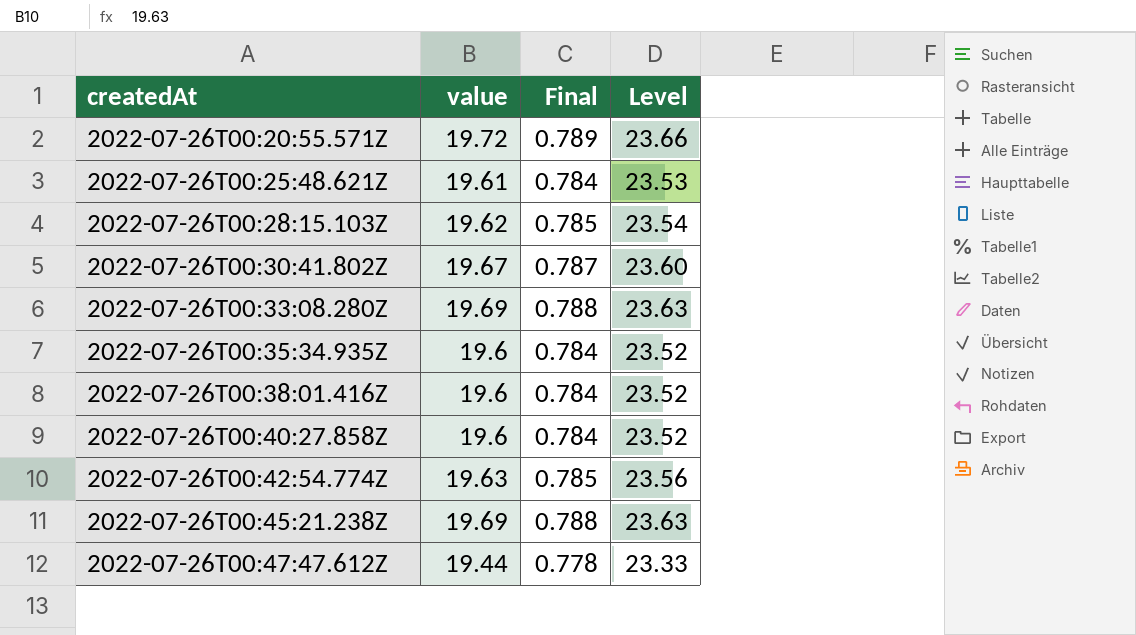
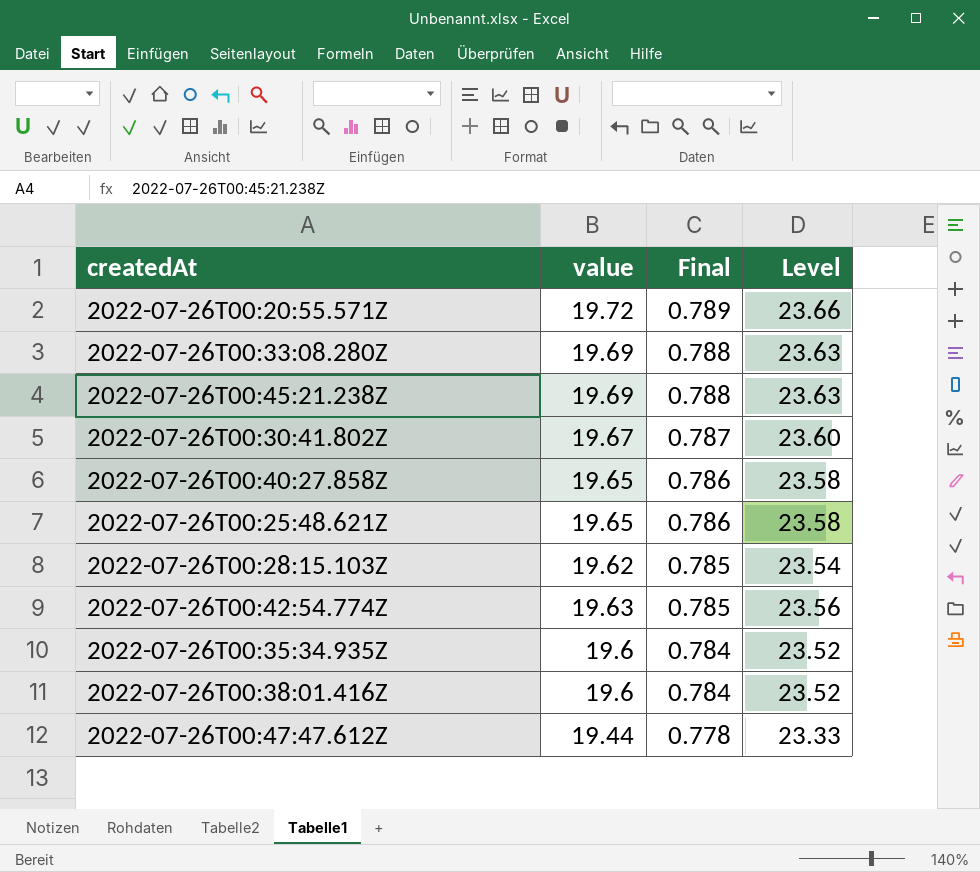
row order: createdAt ascending -> Final descending
2022-07-26T00:40:27.858Z | value: 19.6 -> 19.65
2022-07-26T00:40:27.858Z | Final: 0.784 -> 0.786
2022-07-26T00:40:27.858Z | Level: 23.52 -> 23.58
2022-07-26T00:25:48.621Z | value: 19.61 -> 19.65
2022-07-26T00:25:48.621Z | Final: 0.784 -> 0.786
2022-07-26T00:25:48.621Z | Level: 23.53 -> 23.58

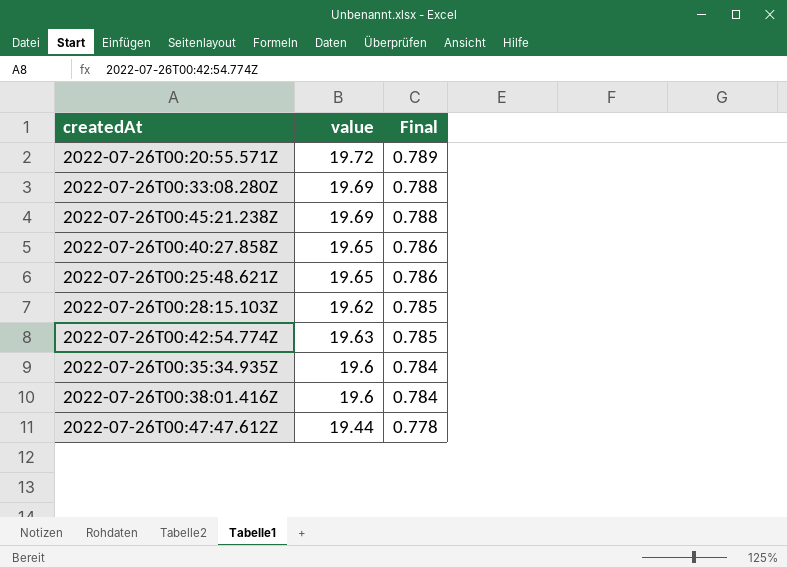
column Level | formula: [value] * 1.2 -> none
row 2022-07-26T00:30:41.802Z: 19.67 | 0.787 | 23.60 -> none

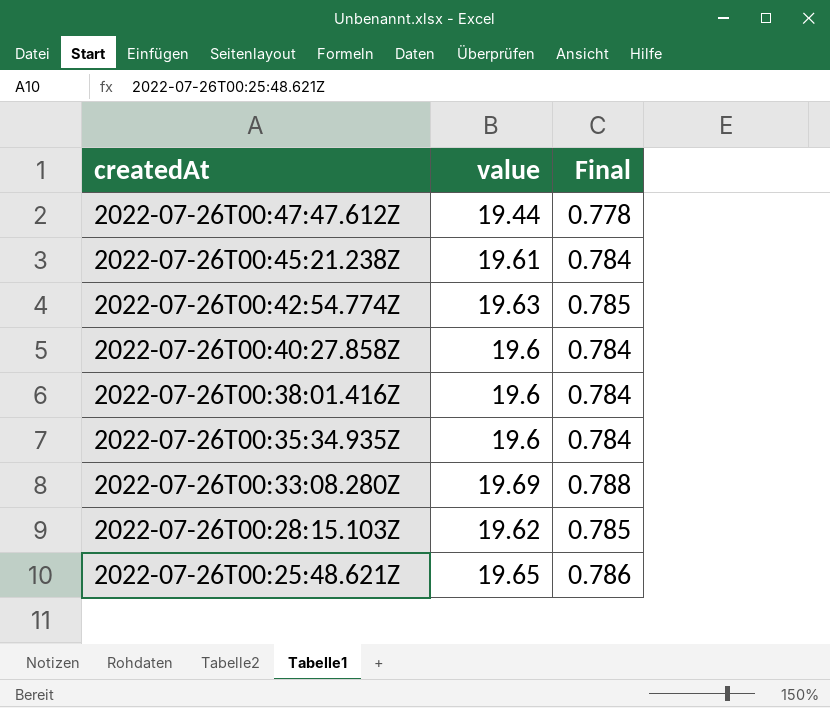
row order: Final descending -> createdAt descending
row 2022-07-26T00:20:55.571Z: 19.72 | 0.789 -> none
2022-07-26T00:45:21.238Z | value: 19.69 -> 19.61
2022-07-26T00:45:21.238Z | Final: 0.788 -> 0.784
2022-07-26T00:40:27.858Z | value: 19.65 -> 19.6
2022-07-26T00:40:27.858Z | Final: 0.786 -> 0.784

